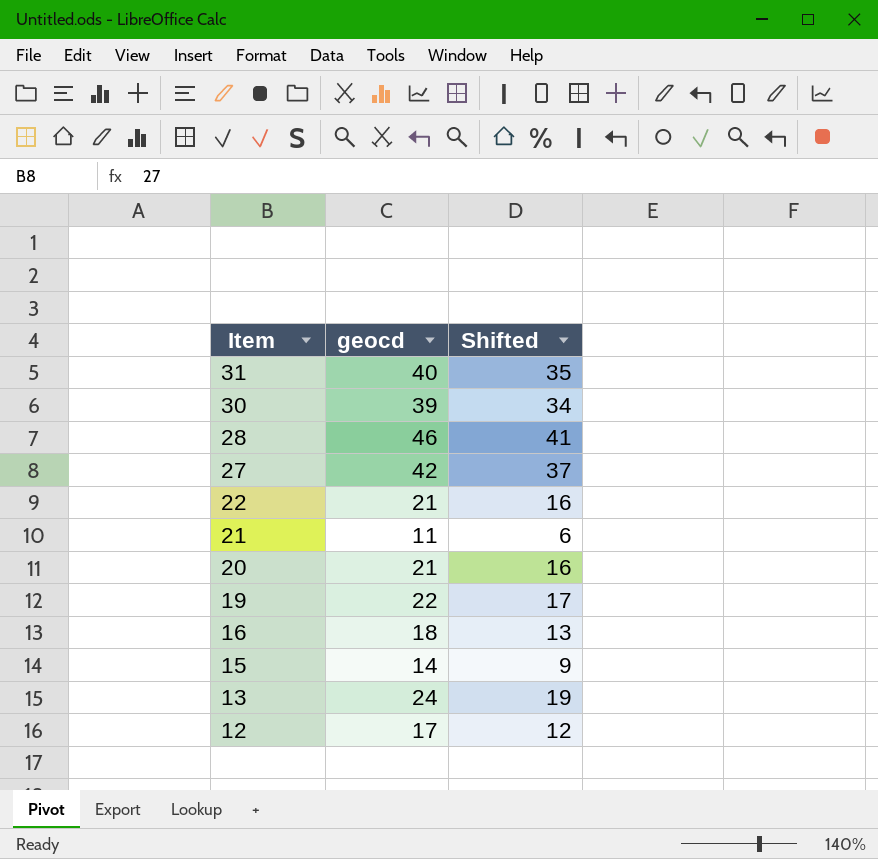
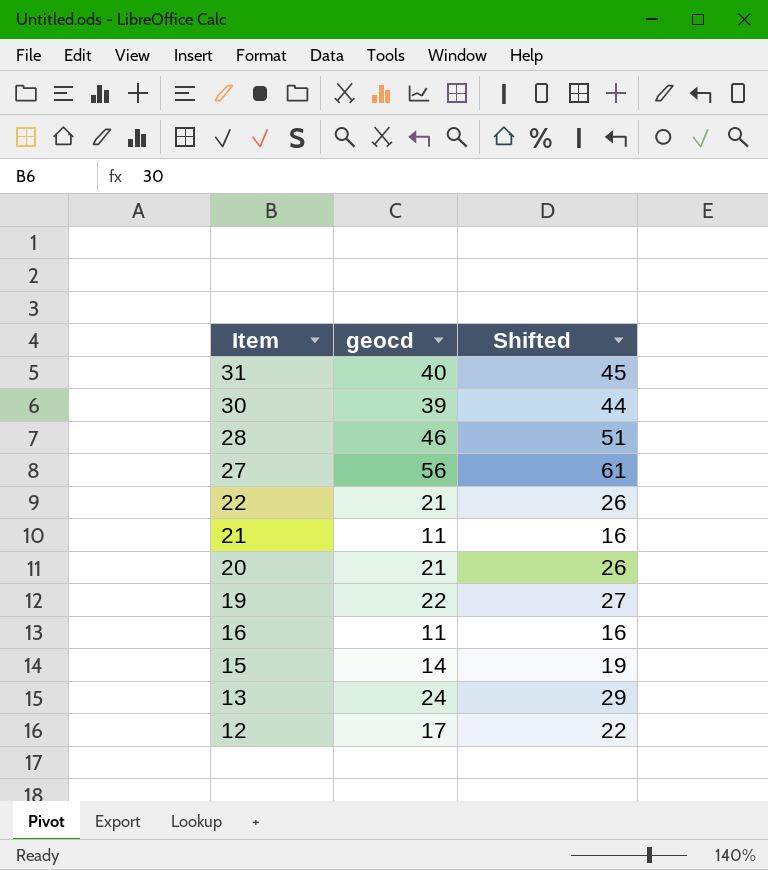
column Shifted | formula: [geocd] - 5 -> [geocd] + 5
27 | geocd: 42 -> 56
16 | geocd: 18 -> 11

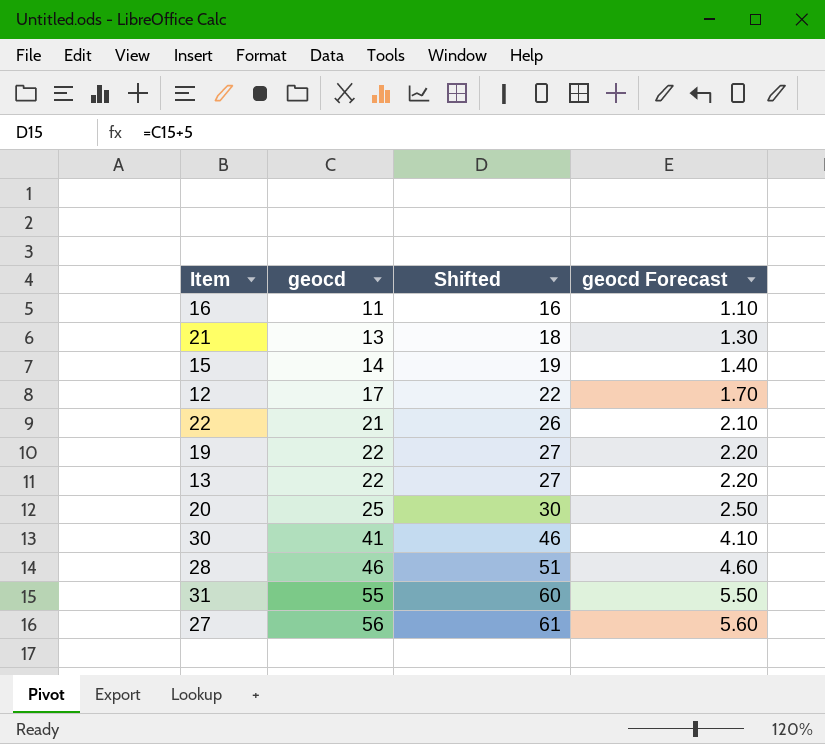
row order: Item descending -> geocd ascending
column geocd Forecast | formula: none -> [geocd] * 0.1
21 | geocd: 11 -> 13
21 | Shifted: 16 -> 18
13 | geocd: 24 -> 22
13 | Shifted: 29 -> 27
20 | geocd: 21 -> 25
20 | Shifted: 26 -> 30
30 | geocd: 39 -> 41
30 | Shifted: 44 -> 46
31 | geocd: 40 -> 55
31 | Shifted: 45 -> 60

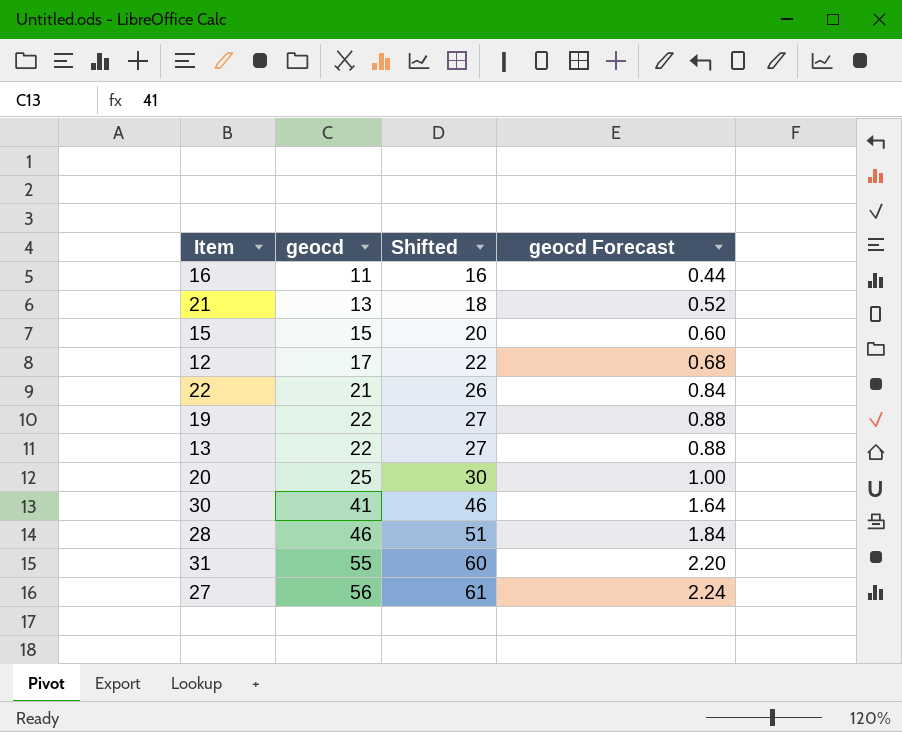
column geocd Forecast | formula: [geocd] * 0.1 -> [geocd] * 0.04
15 | geocd: 14 -> 15
15 | Shifted: 19 -> 20

